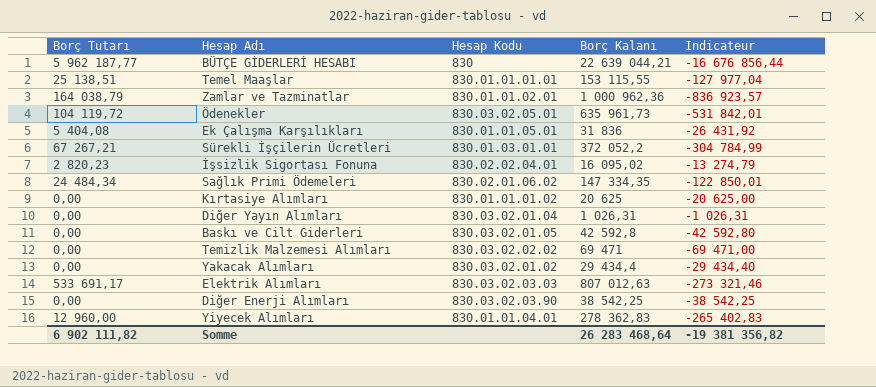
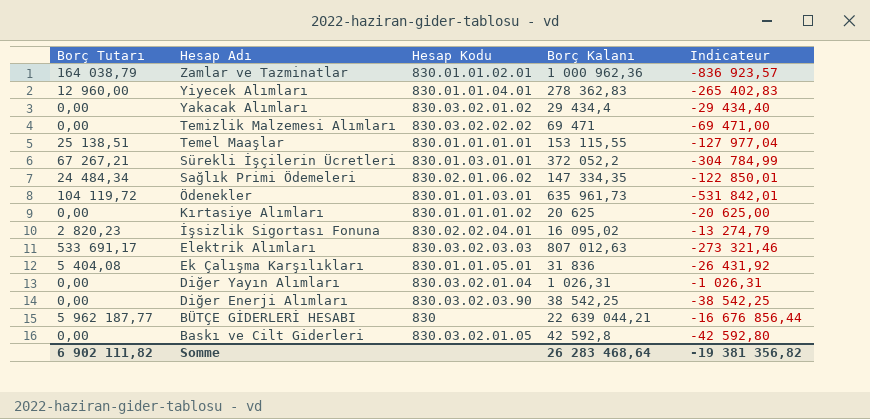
row order: none -> Hesap Adı descending
Ödenekler | Hesap Kodu: 830.03.02.05.01 -> 830.01.01.03.01

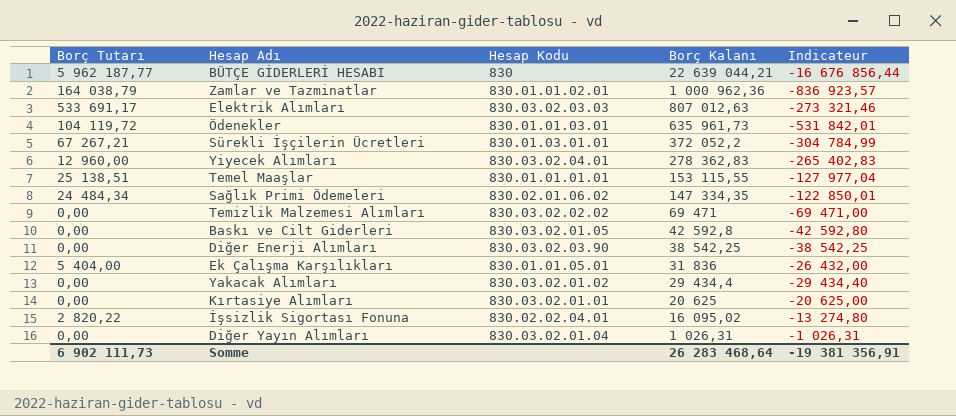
row order: Hesap Adı descending -> Borç Kalanı descending
Yiyecek Alımları | Hesap Kodu: 830.01.01.04.01 -> 830.03.02.04.01
Ek Çalışma Karşılıkları | Borç Tutarı: 5 404,08 -> 5 404,00
Ek Çalışma Karşılıkları | Indicateur: -26 431,92 -> -26 432,00
Kırtasiye Alımları | Hesap Kodu: 830.01.01.01.02 -> 830.03.02.01.01
İşsizlik Sigortası Fonuna | Borç Tutarı: 2 820,23 -> 2 820,22
İşsizlik Sigortası Fonuna | Indicateur: -13 274,79 -> -13 274,80
Somme | Borç Tutarı: 6 902 111,82 -> 6 902 111,73
Somme | Indicateur: -19 381 356,82 -> -19 381 356,91

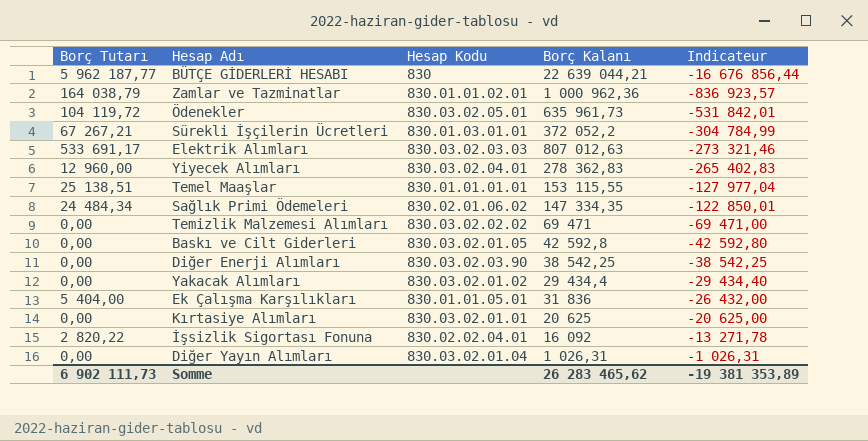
row order: Borç Kalanı descending -> Indicateur ascending
Ödenekler | Hesap Kodu: 830.01.01.03.01 -> 830.03.02.05.01
İşsizlik Sigortası Fonuna | Borç Kalanı: 16 095,02 -> 16 092
İşsizlik Sigortası Fonuna | Indicateur: -13 274,80 -> -13 271,78
Somme | Borç Kalanı: 26 283 468,64 -> 26 283 465,62
Somme | Indicateur: -19 381 356,91 -> -19 381 353,89

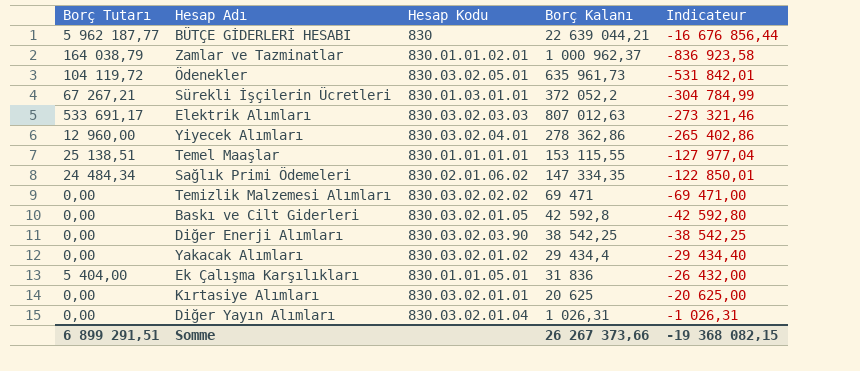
row İşsizlik Sigortası Fonuna: 2 820,22 | 830.02.02.04.01 | 16 092 | -13 271,78 -> none
Zamlar ve Tazminatlar | Borç Kalanı: 1 000 962,36 -> 1 000 962,37
Zamlar ve Tazminatlar | Indicateur: -836 923,57 -> -836 923,58
Yiyecek Alımları | Borç Kalanı: 278 362,83 -> 278 362,86
Yiyecek Alımları | Indicateur: -265 402,83 -> -265 402,86
Somme | Borç Tutarı: 6 902 111,73 -> 6 899 291,51
Somme | Borç Kalanı: 26 283 465,62 -> 26 267 373,66
Somme | Indicateur: -19 381 353,89 -> -19 368 082,15

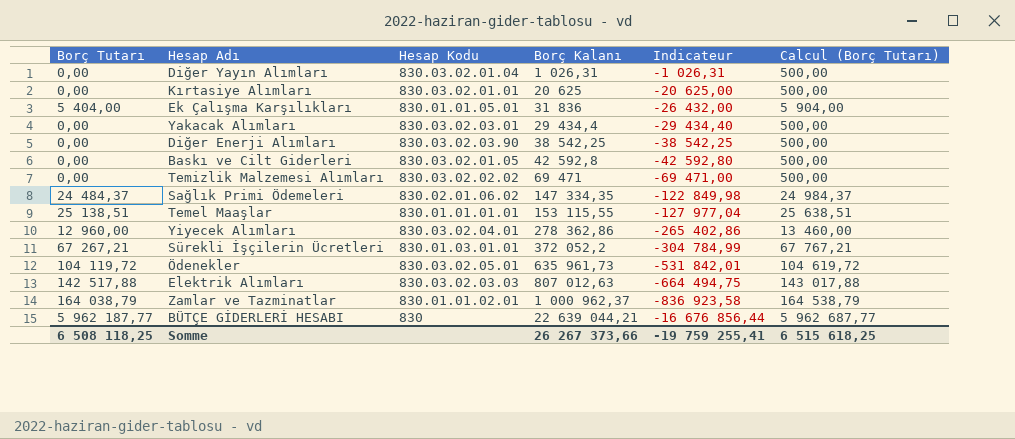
row order: Indicateur ascending -> Indicateur descending
column Calcul (Borç Tutarı) | formula: none -> [Borç Tutarı] + 500
Yakacak Alımları | Hesap Kodu: 830.03.02.01.02 -> 830.03.02.03.01
Sağlık Primi Ödemeleri | Borç Tutarı: 24 484,34 -> 24 484,37
Sağlık Primi Ödemeleri | Indicateur: -122 850,01 -> -122 849,98
Elektrik Alımları | Borç Tutarı: 533 691,17 -> 142 517,88
Elektrik Alımları | Indicateur: -273 321,46 -> -664 494,75
Somme | Borç Tutarı: 6 899 291,51 -> 6 508 118,25
Somme | Indicateur: -19 368 082,15 -> -19 759 255,41

